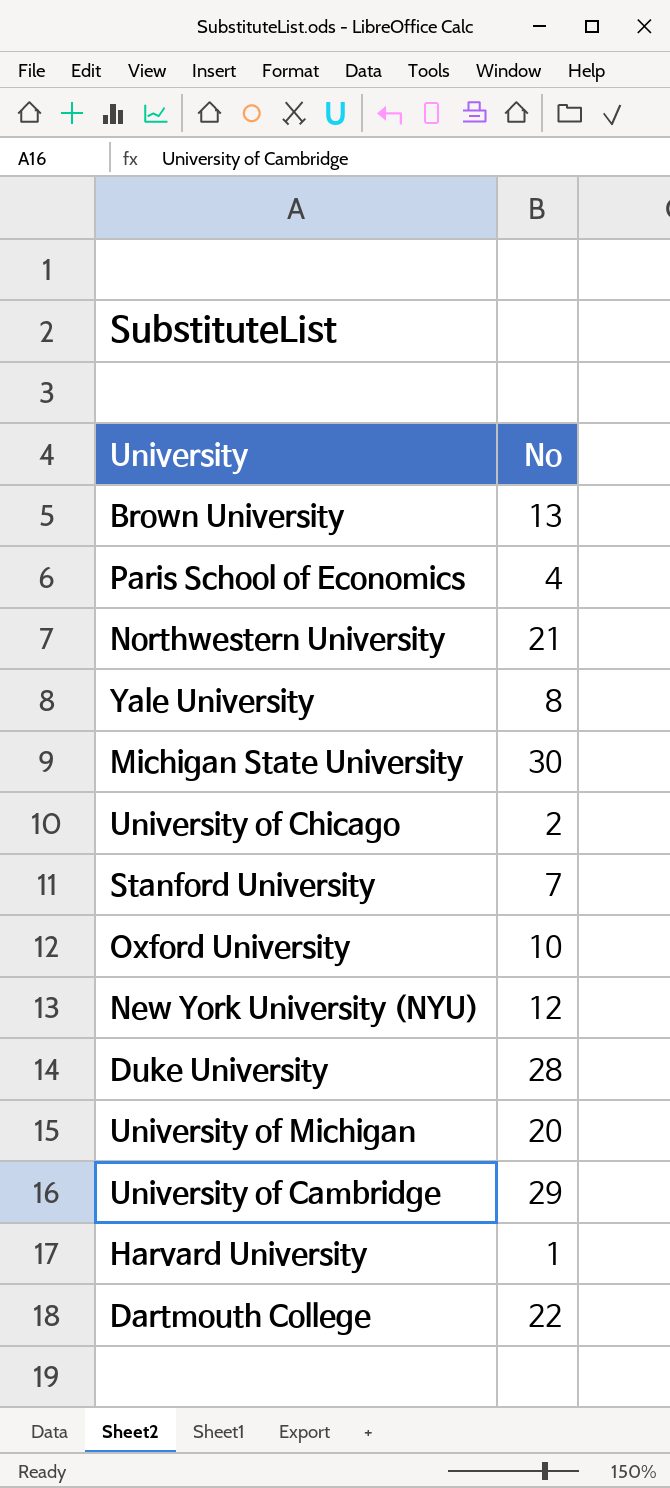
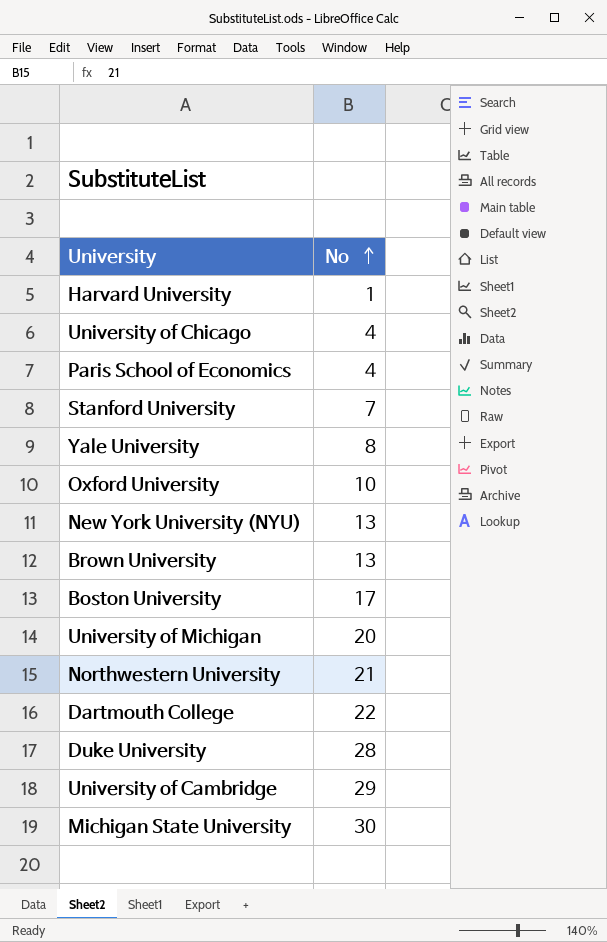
row order: none -> No ascending
University of Chicago | No: 2 -> 4
New York University (NYU) | No: 12 -> 13
row Boston University: none -> 17

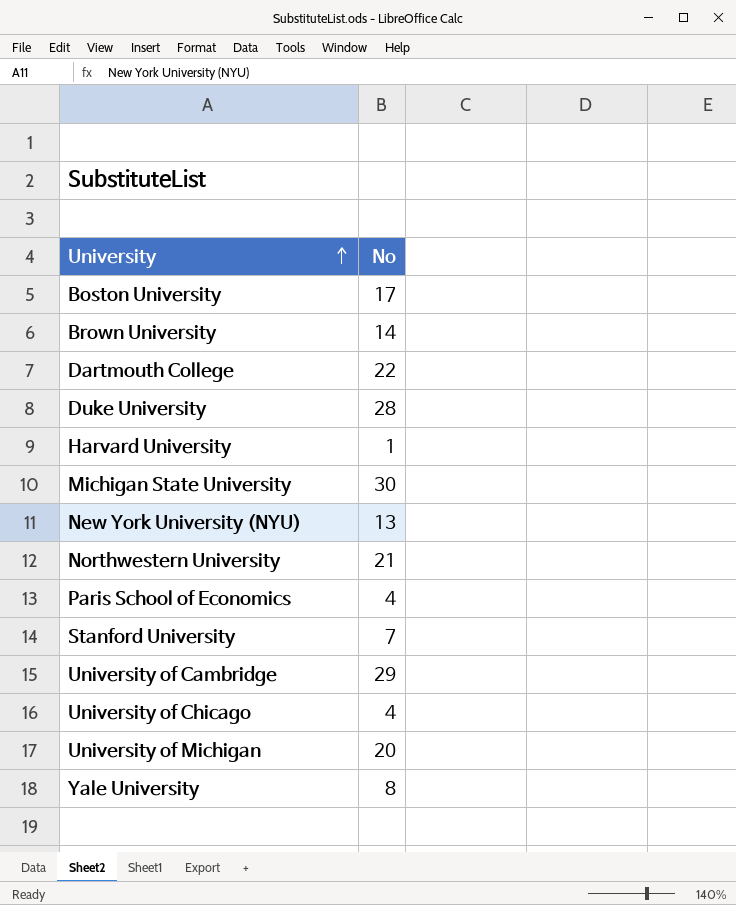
row order: No ascending -> University ascending
row Oxford University: 10 -> none
Brown University | No: 13 -> 14

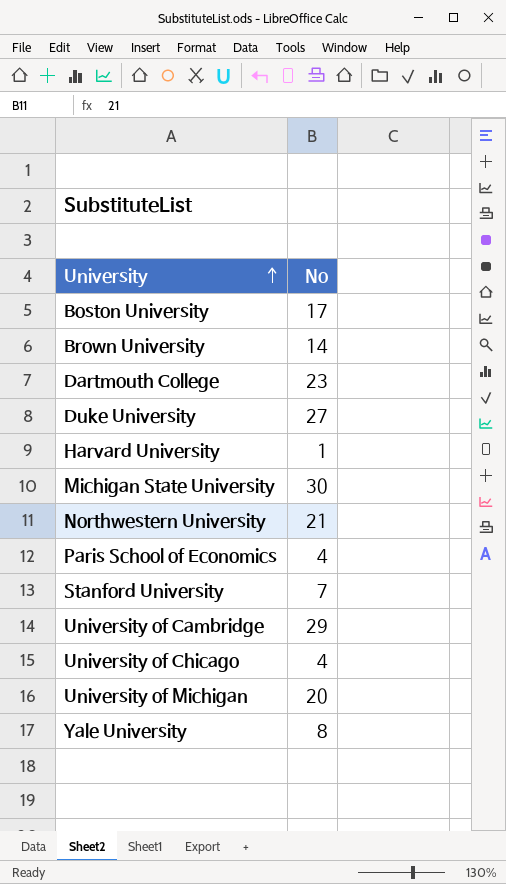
row New York University (NYU): 13 -> none
Dartmouth College | No: 22 -> 23
Duke University | No: 28 -> 27

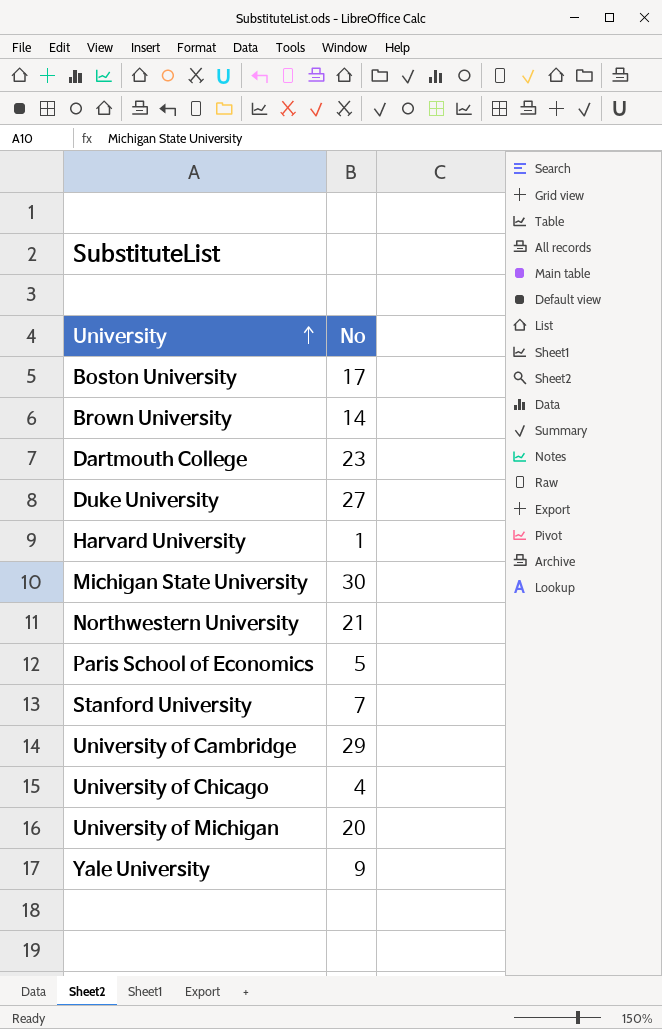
Paris School of Economics | No: 4 -> 5
Yale University | No: 8 -> 9

